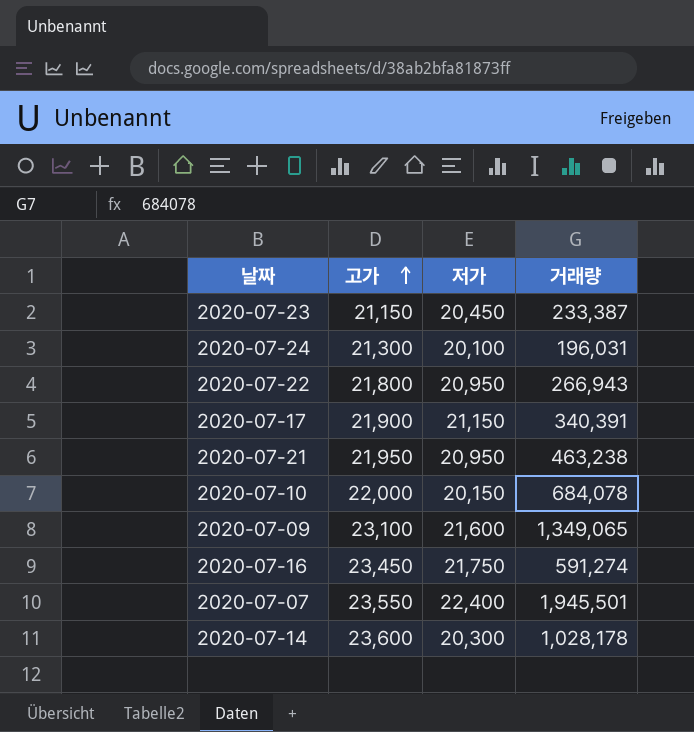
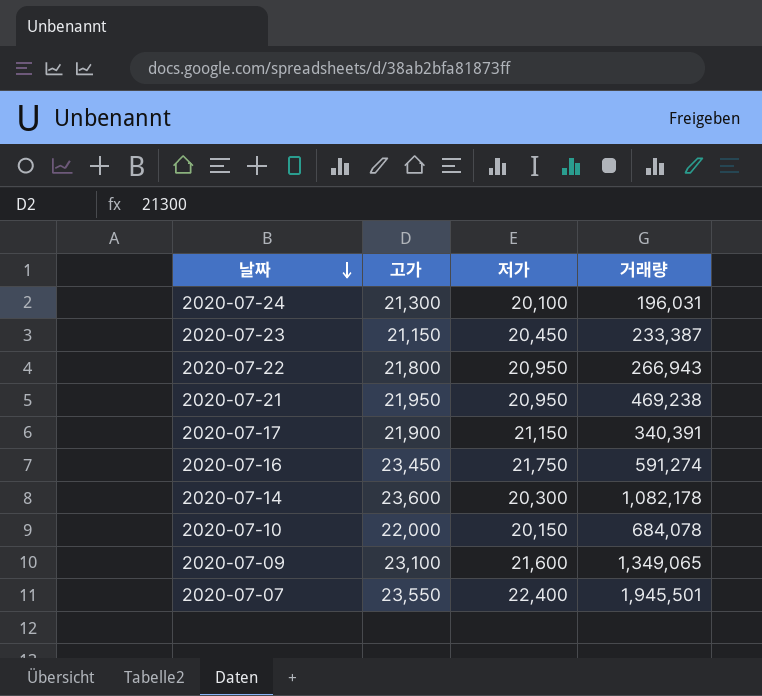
row order: 고가 ascending -> 날짜 descending
2020-07-21 | 거래량: 463,238 -> 469,238
2020-07-14 | 거래량: 1,028,178 -> 1,082,178

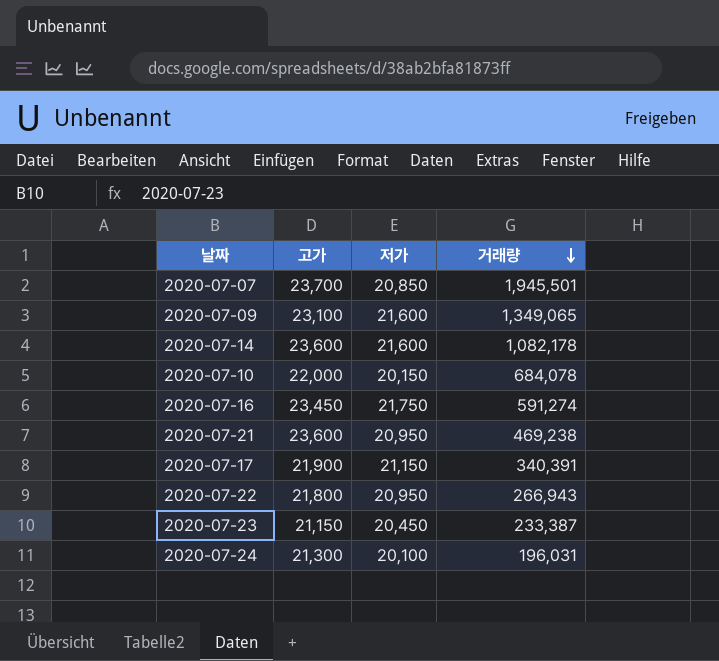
row order: 날짜 descending -> 거래량 descending
2020-07-07 | 고가: 23,550 -> 23,700
2020-07-07 | 저가: 22,400 -> 20,850
2020-07-14 | 저가: 20,300 -> 21,600
2020-07-21 | 고가: 21,950 -> 23,600

